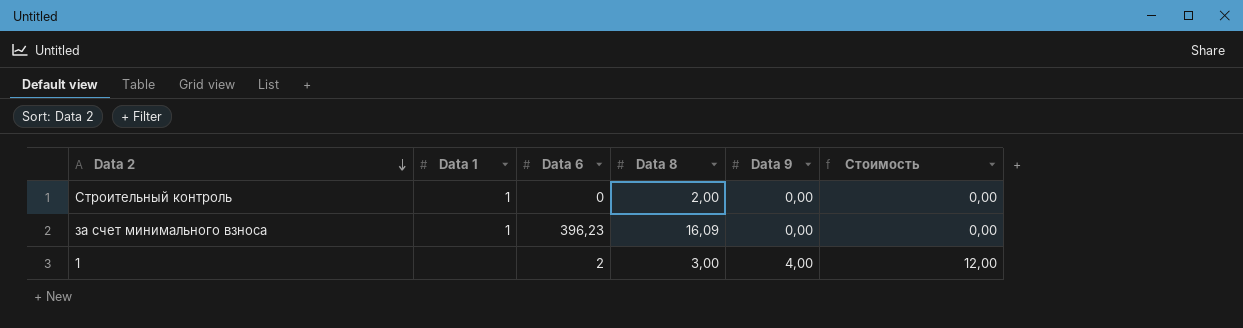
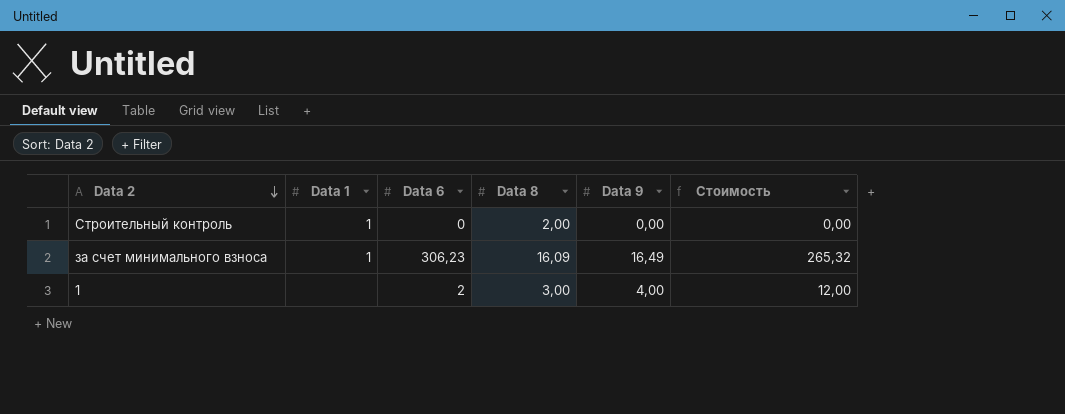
за счет минимального взноса | Data 6: 396,23 -> 306,23
за счет минимального взноса | Data 9: 0,00 -> 16,49
за счет минимального взноса | Стоимость: 0,00 -> 265,32

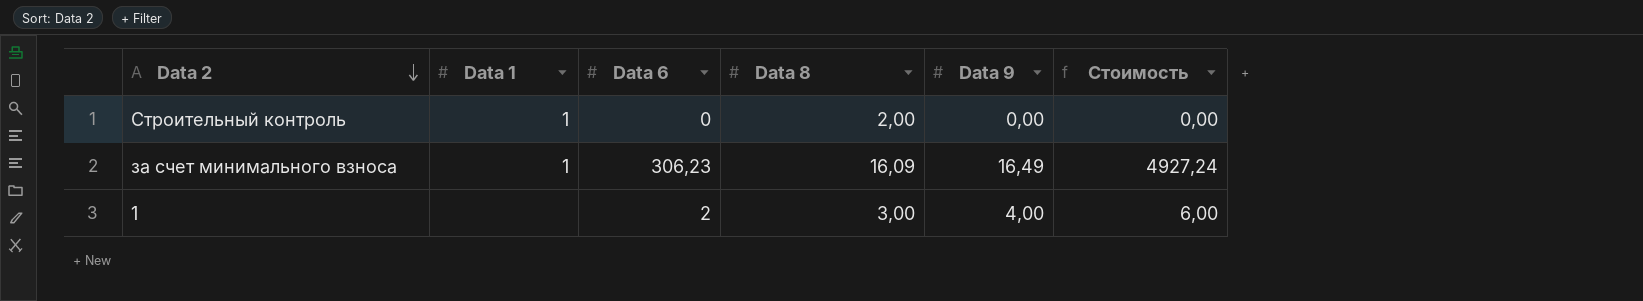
column Стоимость | formula: [Data 8] * [Data 9] -> [Data 6] * [Data 8]

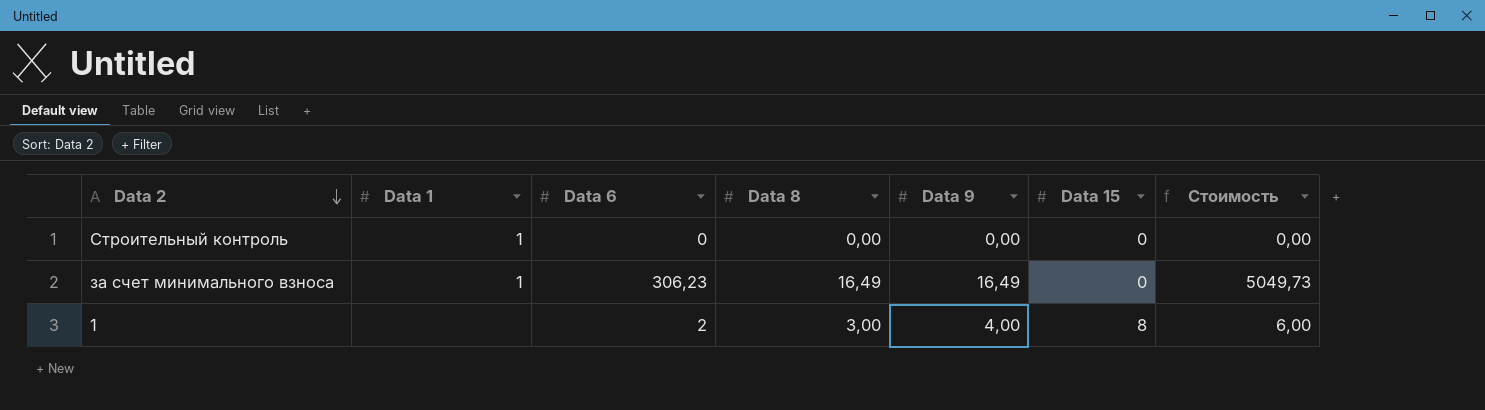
column Data 15 | position: none -> 6
Строительный контроль | Data 8: 2,00 -> 0,00
за счет минимального взноса | Data 8: 16,09 -> 16,49
за счет минимального взноса | Стоимость: 4927,24 -> 5049,73

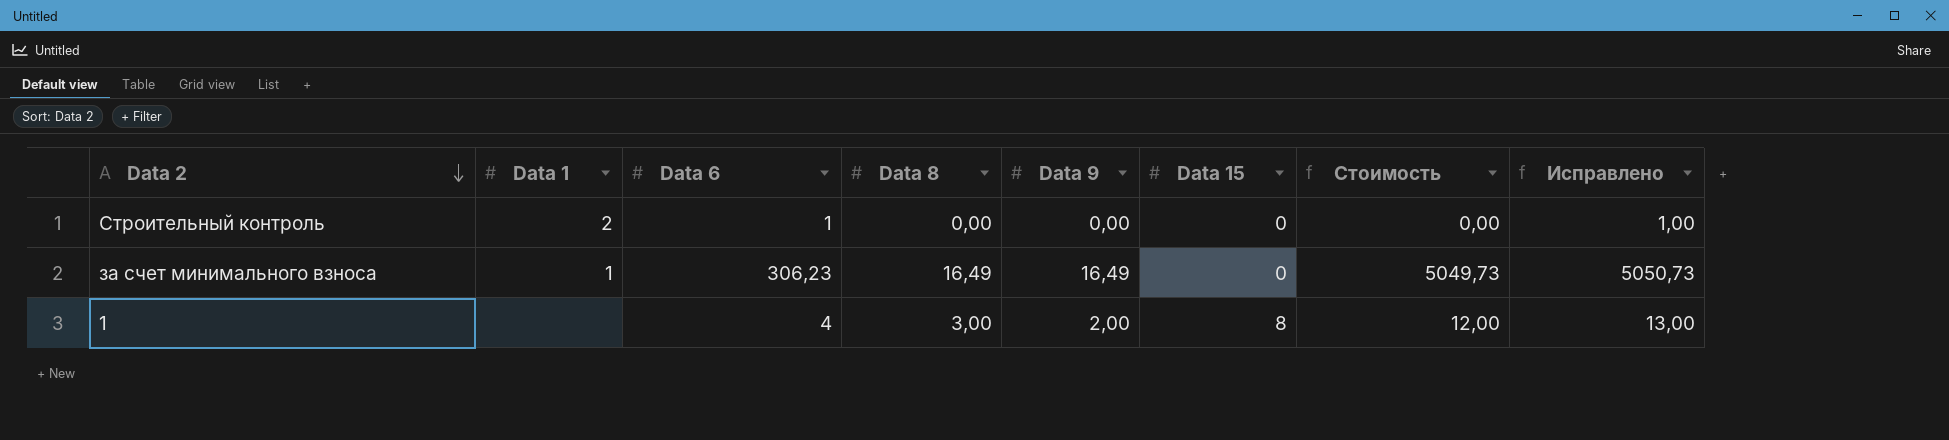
column Исправлено | formula: none -> [Стоимость] + 1
Строительный контроль | Data 1: 1 -> 2
Строительный контроль | Data 6: 0 -> 1
1 | Data 6: 2 -> 4
1 | Data 9: 4,00 -> 2,00
1 | Стоимость: 6,00 -> 12,00

